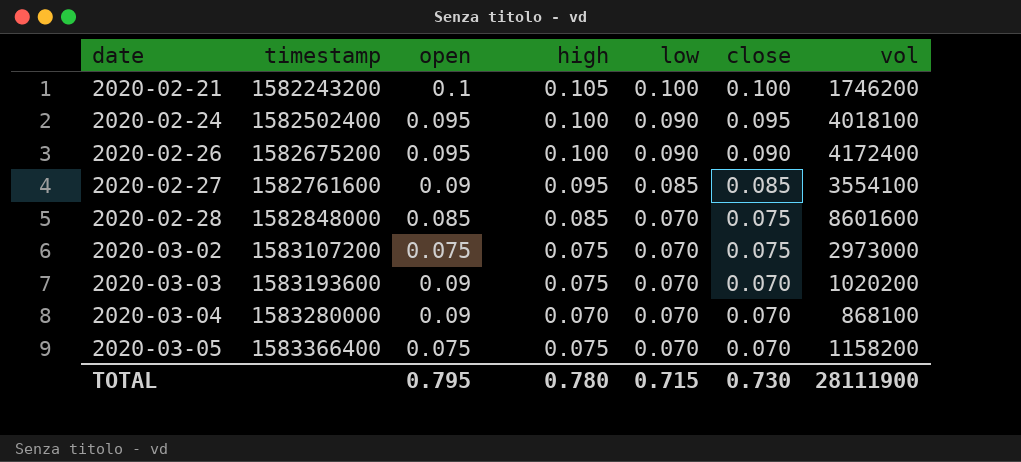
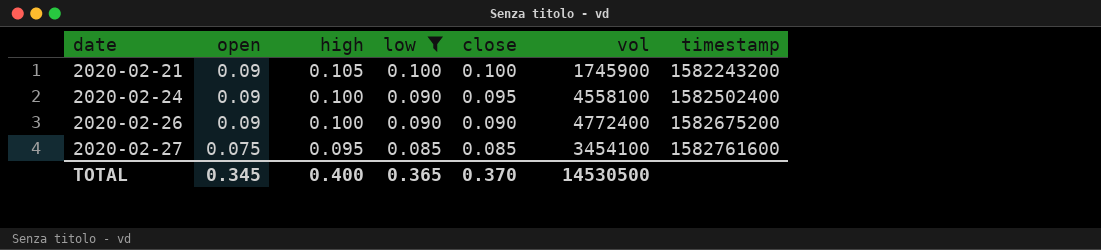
filter: none -> low != 0.070
column timestamp | position: 2 -> 7
2020-02-21 | open: 0.1 -> 0.09
2020-02-21 | vol: 1746200 -> 1745900
2020-02-24 | open: 0.095 -> 0.09
2020-02-24 | vol: 4018100 -> 4558100
2020-02-26 | open: 0.095 -> 0.09
2020-02-26 | vol: 4172400 -> 4772400
2020-02-27 | open: 0.09 -> 0.075
2020-02-27 | vol: 3554100 -> 3454100
TOTAL | open: 0.795 -> 0.345
TOTAL | high: 0.780 -> 0.400
TOTAL | low: 0.715 -> 0.365
TOTAL | close: 0.730 -> 0.370
TOTAL | vol: 28111900 -> 14530500

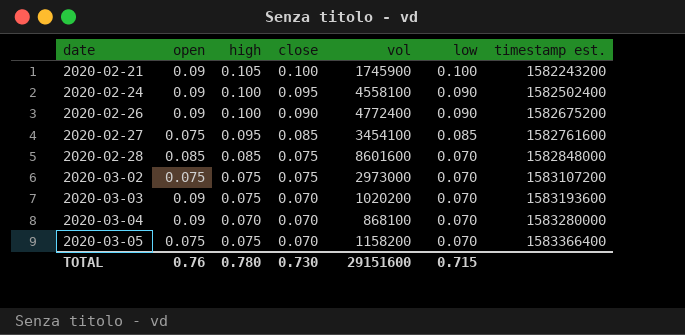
filter: low != 0.070 -> none
column low | position: 4 -> 6
column name: timestamp -> timestamp est.
TOTAL | open: 0.345 -> 0.76
TOTAL | high: 0.400 -> 0.780
TOTAL | close: 0.370 -> 0.730
TOTAL | vol: 14530500 -> 29151600
TOTAL | low: 0.365 -> 0.715

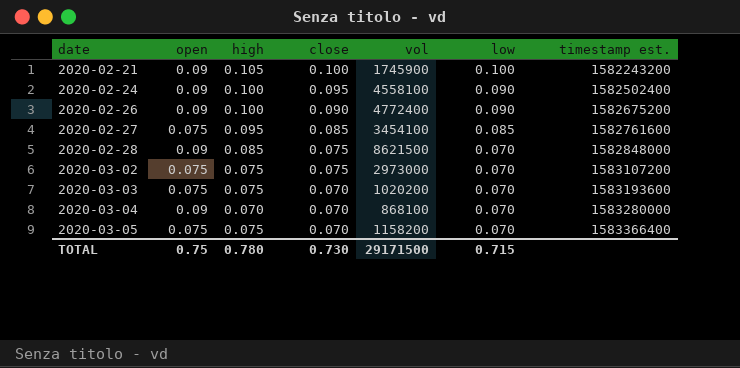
2020-02-28 | open: 0.085 -> 0.09
2020-02-28 | vol: 8601600 -> 8621500
2020-03-03 | open: 0.09 -> 0.075
TOTAL | open: 0.76 -> 0.75
TOTAL | vol: 29151600 -> 29171500

